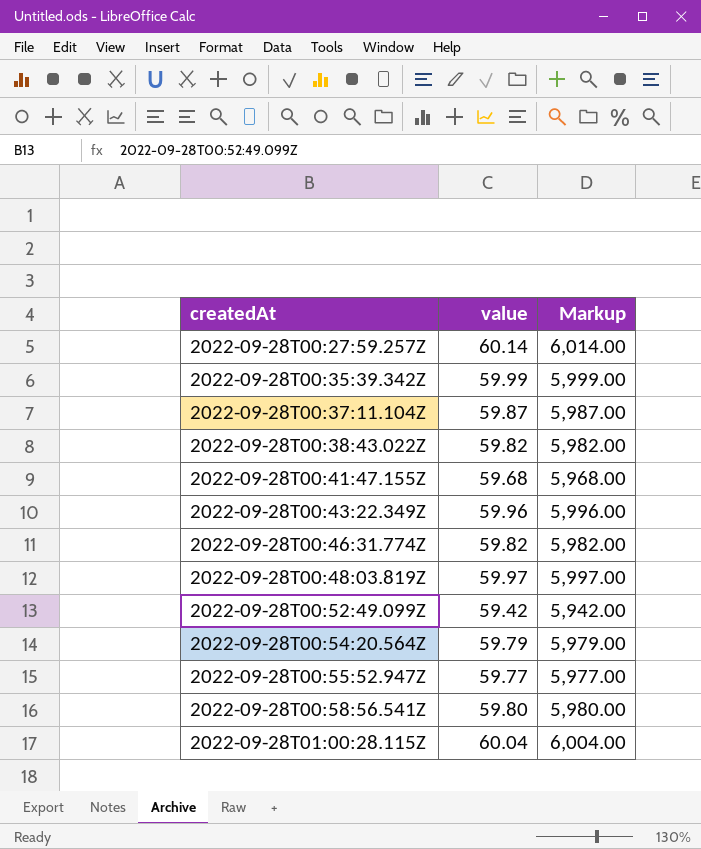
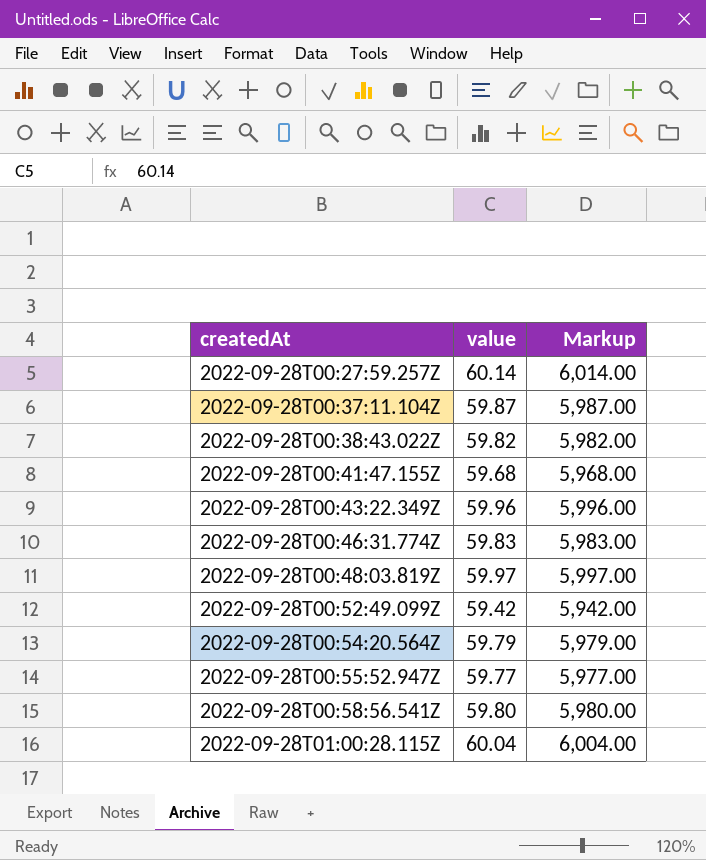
row 2022-09-28T00:35:39.342Z: 59.99 | 5,999.00 -> none
2022-09-28T00:46:31.774Z | value: 59.82 -> 59.83
2022-09-28T00:46:31.774Z | Markup: 5,982.00 -> 5,983.00

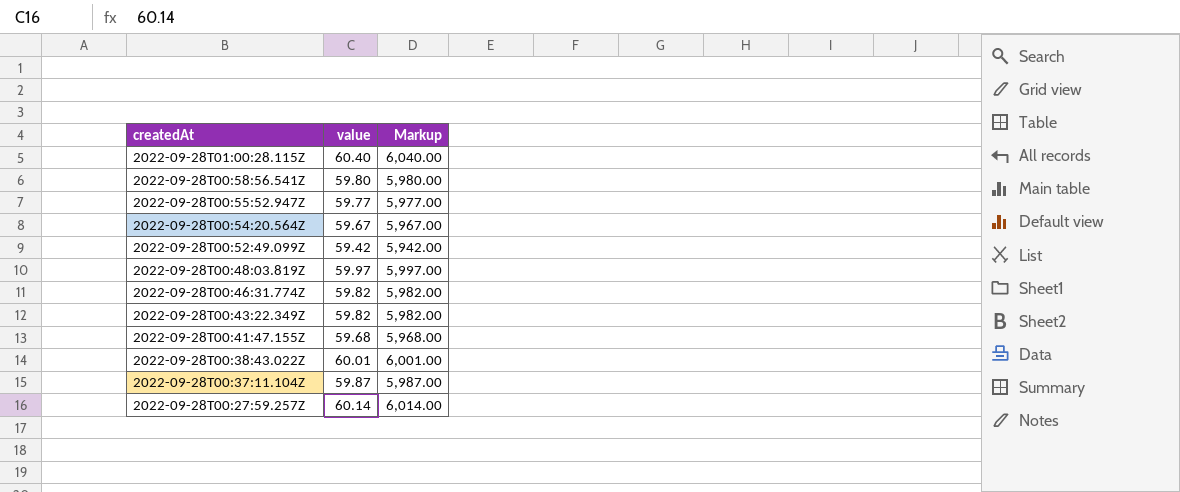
row order: createdAt ascending -> createdAt descending
2022-09-28T01:00:28.115Z | value: 60.04 -> 60.40
2022-09-28T01:00:28.115Z | Markup: 6,004.00 -> 6,040.00
2022-09-28T00:54:20.564Z | value: 59.79 -> 59.67
2022-09-28T00:54:20.564Z | Markup: 5,979.00 -> 5,967.00
2022-09-28T00:46:31.774Z | value: 59.83 -> 59.82
2022-09-28T00:46:31.774Z | Markup: 5,983.00 -> 5,982.00
2022-09-28T00:43:22.349Z | value: 59.96 -> 59.82
2022-09-28T00:43:22.349Z | Markup: 5,996.00 -> 5,982.00
2022-09-28T00:38:43.022Z | value: 59.82 -> 60.01
2022-09-28T00:38:43.022Z | Markup: 5,982.00 -> 6,001.00

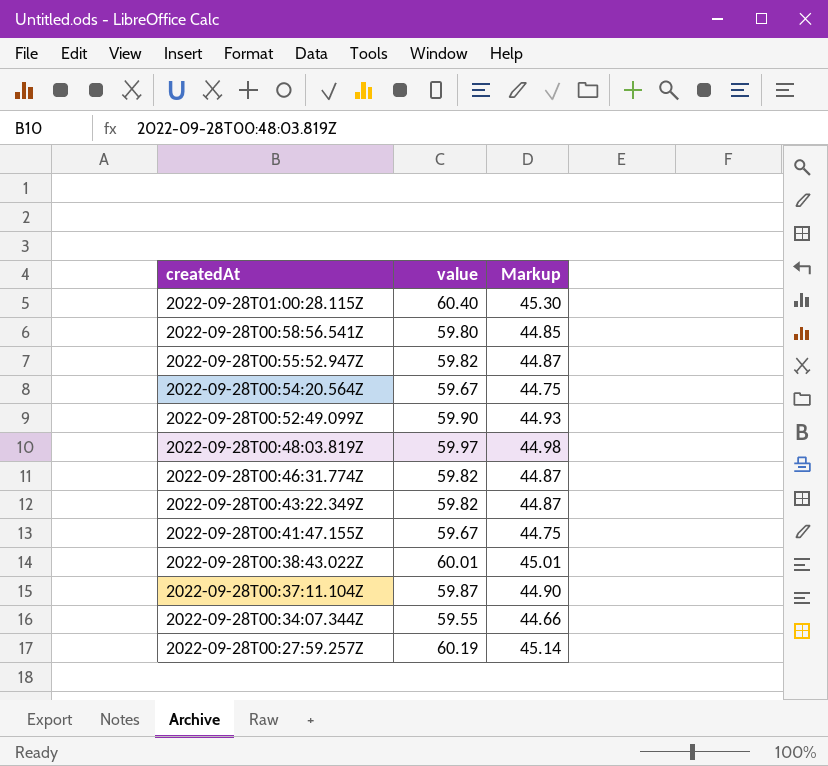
column Markup | formula: [value] * 100 -> [value] * 0.75
2022-09-28T00:55:52.947Z | value: 59.77 -> 59.82
2022-09-28T00:52:49.099Z | value: 59.42 -> 59.90
2022-09-28T00:41:47.155Z | value: 59.68 -> 59.67
row 2022-09-28T00:34:07.344Z: none -> 59.55 | 44.66
2022-09-28T00:27:59.257Z | value: 60.14 -> 60.19

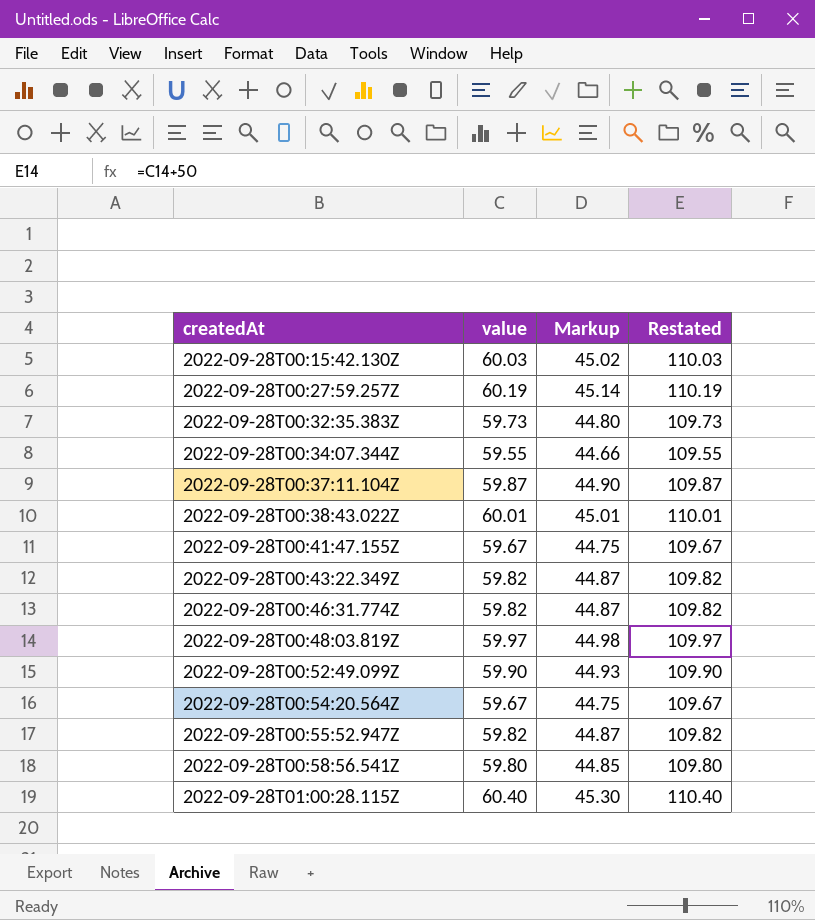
row order: createdAt descending -> createdAt ascending
column Restated | formula: none -> [value] + 50
row 2022-09-28T00:15:42.130Z: none -> 60.03 | 45.02 | 110.03
row 2022-09-28T00:32:35.383Z: none -> 59.73 | 44.80 | 109.73

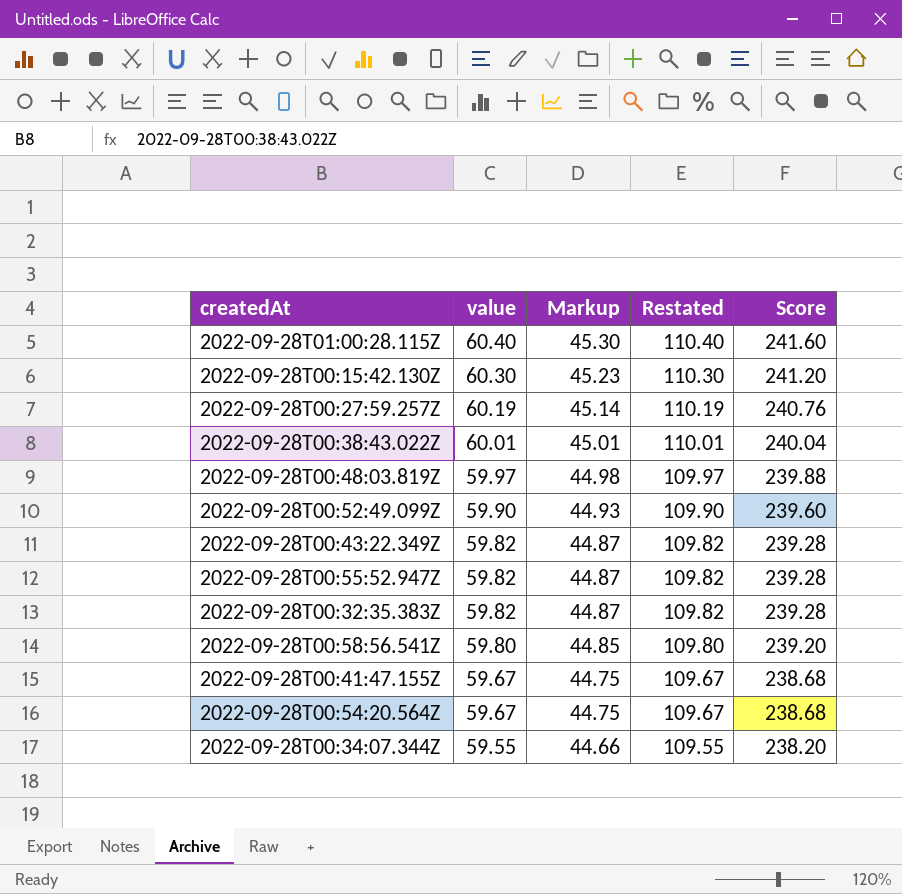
row order: createdAt ascending -> value descending
column Score | formula: none -> [value] * 4
row 2022-09-28T00:37:11.104Z: 59.87 | 44.90 | 109.87 -> none
row 2022-09-28T00:46:31.774Z: 59.82 | 44.87 | 109.82 -> none
2022-09-28T00:15:42.130Z | value: 60.03 -> 60.30
2022-09-28T00:15:42.130Z | Markup: 45.02 -> 45.23
2022-09-28T00:15:42.130Z | Restated: 110.03 -> 110.30
2022-09-28T00:32:35.383Z | value: 59.73 -> 59.82
2022-09-28T00:32:35.383Z | Markup: 44.80 -> 44.87
2022-09-28T00:32:35.383Z | Restated: 109.73 -> 109.82

